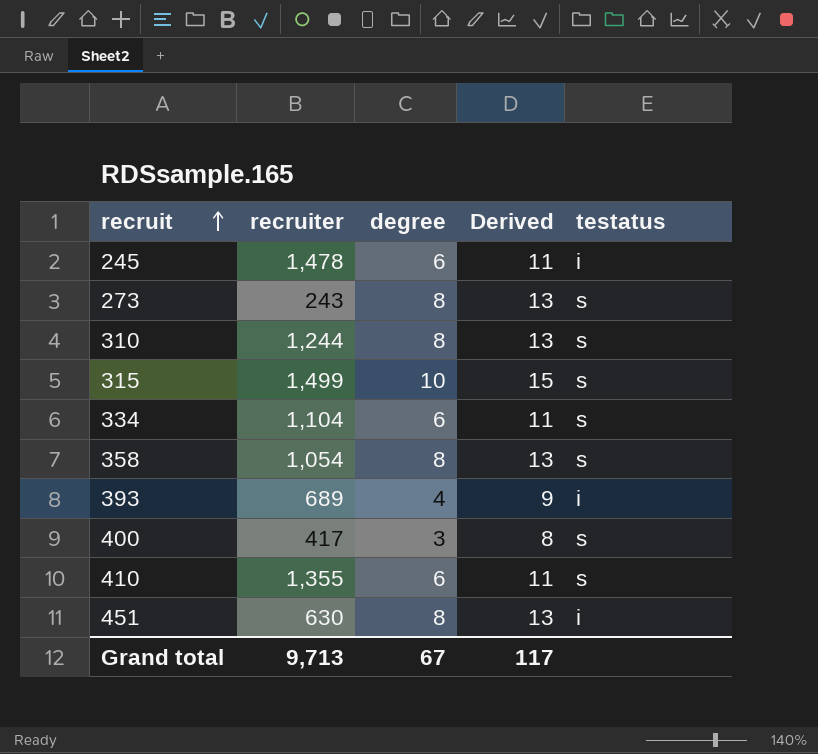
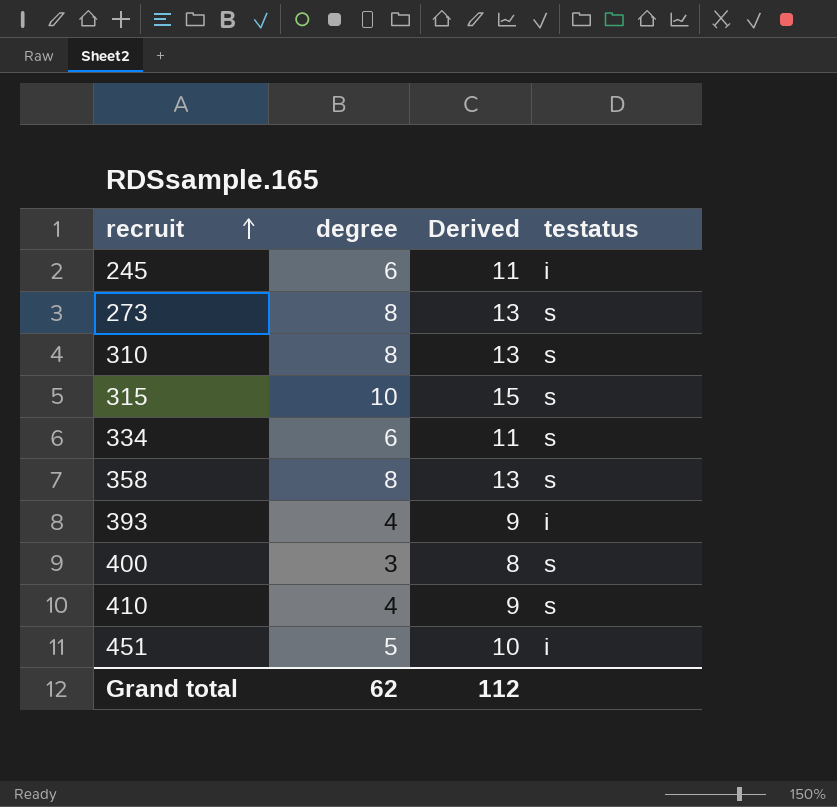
column recruiter | position: 2 -> none
410 | degree: 6 -> 4
410 | Derived: 11 -> 9
451 | degree: 8 -> 5
451 | Derived: 13 -> 10
Grand total | degree: 67 -> 62
Grand total | Derived: 117 -> 112

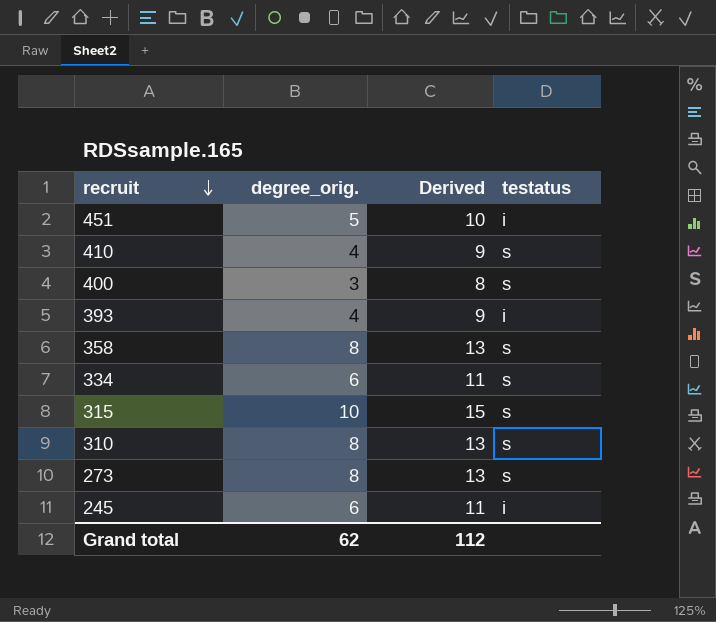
row order: recruit ascending -> recruit descending
column name: degree -> degree_orig.

